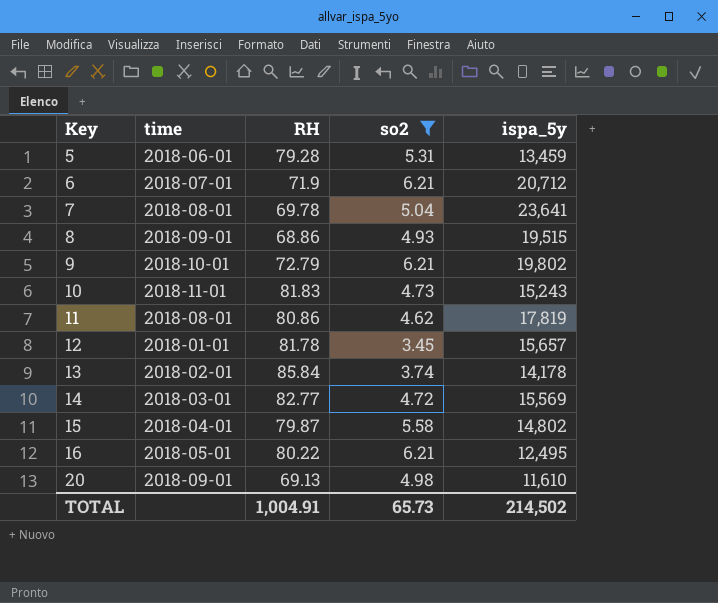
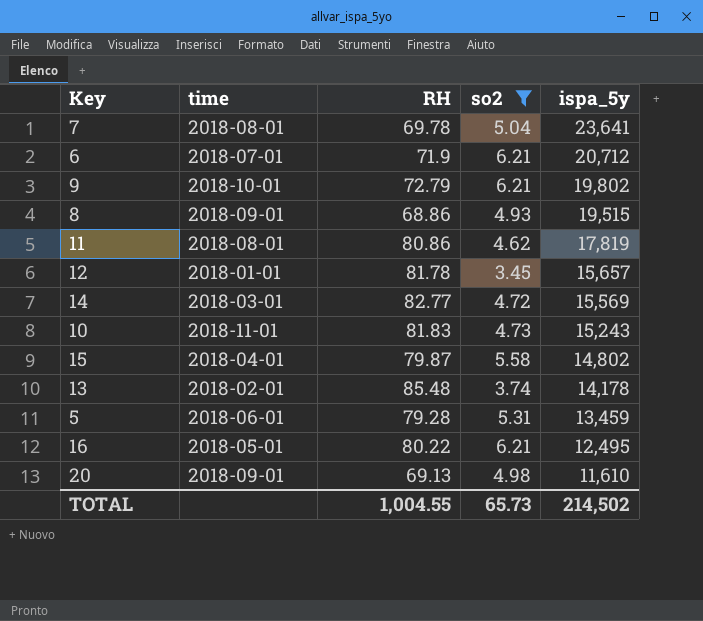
row order: Key ascending -> ispa_5y descending
13 | RH: 85.84 -> 85.48
TOTAL | RH: 1,004.91 -> 1,004.55

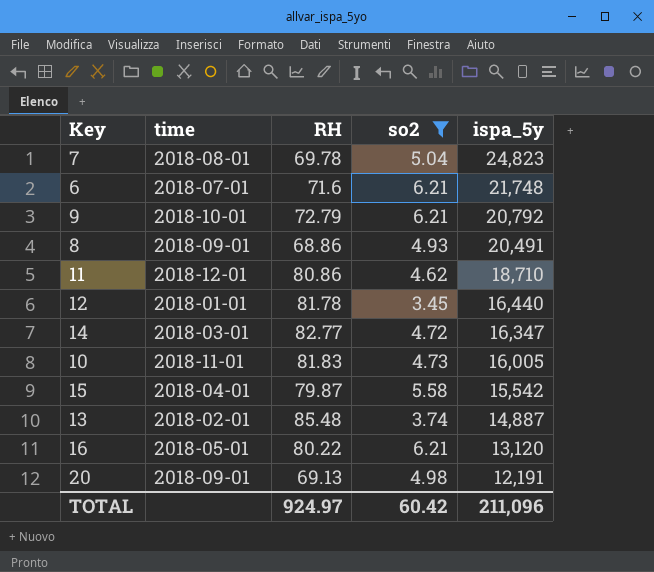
row 5: 2018-06-01 | 79.28 | 5.31 | 13,459 -> none
7 | ispa_5y: 23,641 -> 24,823
6 | RH: 71.9 -> 71.6
6 | ispa_5y: 20,712 -> 21,748
9 | ispa_5y: 19,802 -> 20,792
8 | ispa_5y: 19,515 -> 20,491
11 | time: 2018-08-01 -> 2018-12-01
11 | ispa_5y: 17,819 -> 18,710
12 | ispa_5y: 15,657 -> 16,440
14 | ispa_5y: 15,569 -> 16,347
10 | ispa_5y: 15,243 -> 16,005
15 | ispa_5y: 14,802 -> 15,542
13 | ispa_5y: 14,178 -> 14,887
16 | ispa_5y: 12,495 -> 13,120
20 | ispa_5y: 11,610 -> 12,191
TOTAL | RH: 1,004.55 -> 924.97
TOTAL | so2: 65.73 -> 60.42
TOTAL | ispa_5y: 214,502 -> 211,096

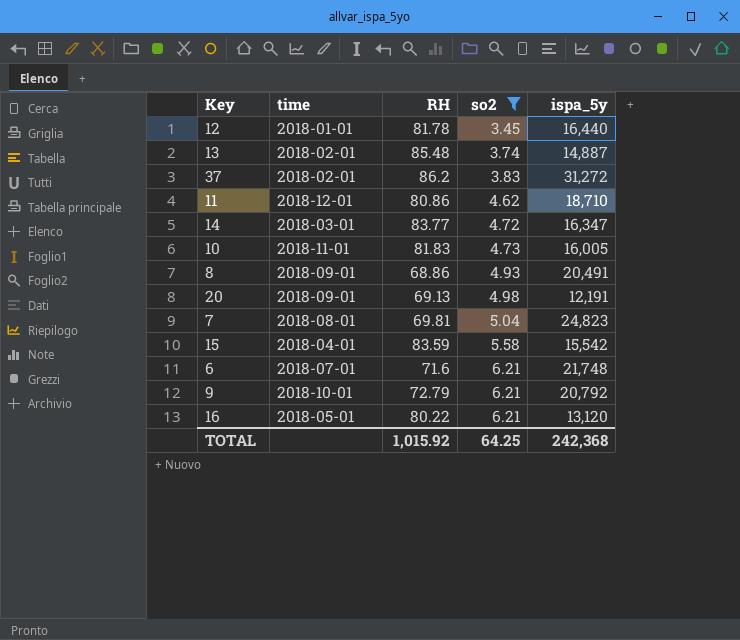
row order: ispa_5y descending -> so2 ascending
row 37: none -> 2018-02-01 | 86.2 | 3.83 | 31,272
14 | RH: 82.77 -> 83.77
7 | RH: 69.78 -> 69.81
15 | RH: 79.87 -> 83.59
TOTAL | RH: 924.97 -> 1,015.92
TOTAL | so2: 60.42 -> 64.25
TOTAL | ispa_5y: 211,096 -> 242,368

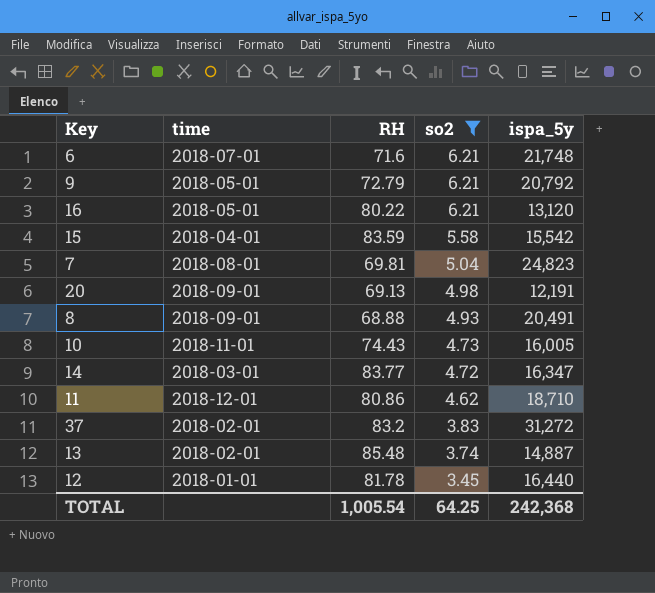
row order: so2 ascending -> so2 descending
9 | time: 2018-10-01 -> 2018-05-01
8 | RH: 68.86 -> 68.88
10 | RH: 81.83 -> 74.43
37 | RH: 86.2 -> 83.2
TOTAL | RH: 1,015.92 -> 1,005.54

